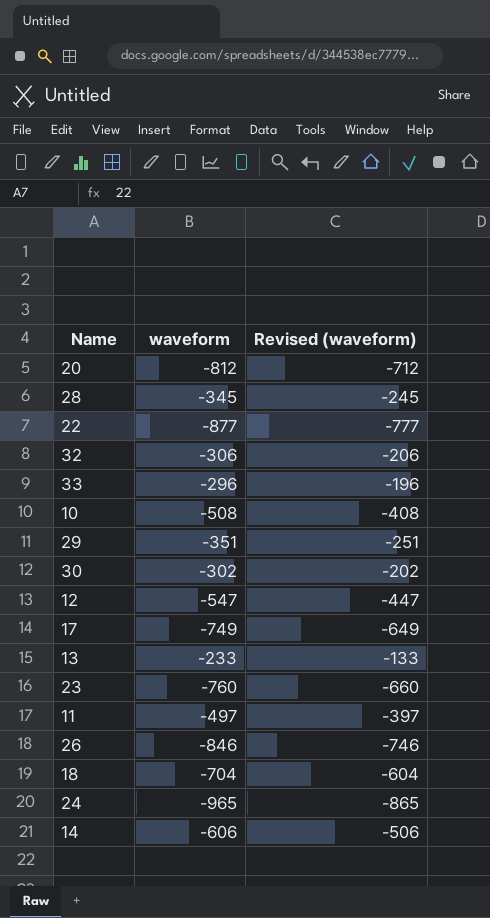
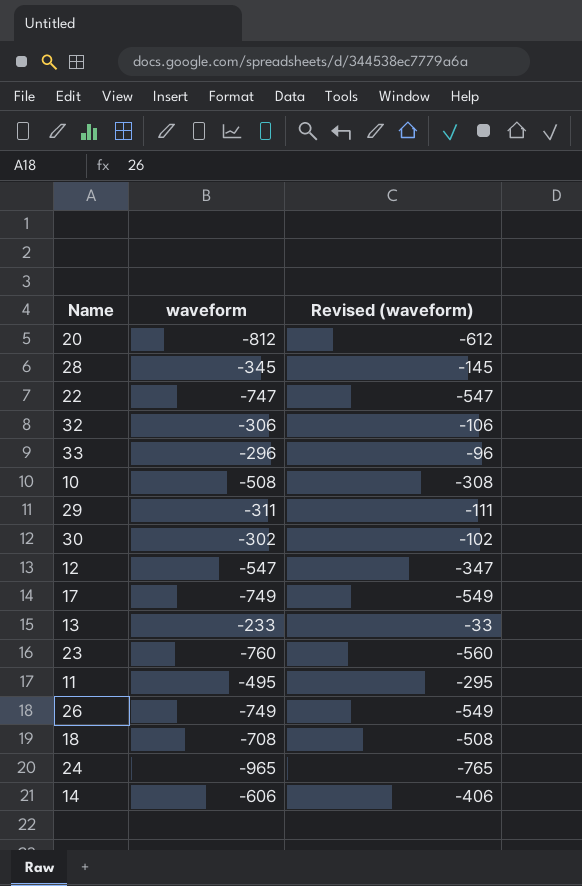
column Revised (waveform) | formula: [waveform] + 100 -> [waveform] + 200
22 | waveform: -877 -> -747
29 | waveform: -351 -> -311
11 | waveform: -497 -> -495
26 | waveform: -846 -> -749
18 | waveform: -704 -> -708

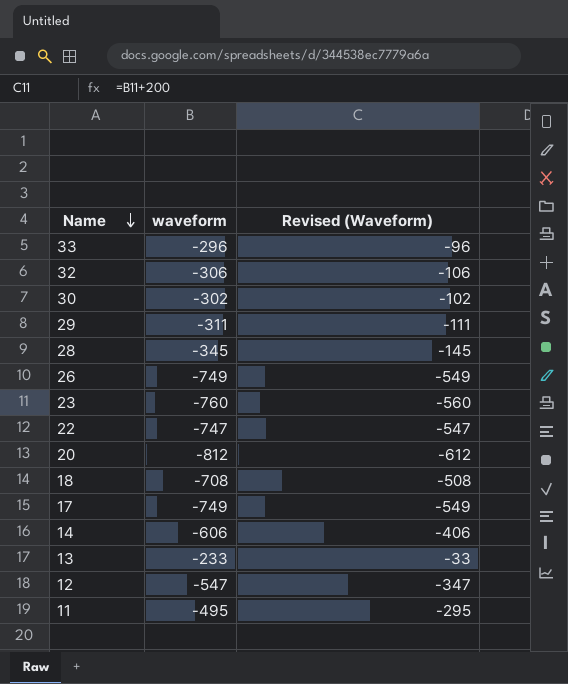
row order: none -> Name descending
column name: Revised (waveform) -> Revised (Waveform)
row 10: -508 | -308 -> none
row 24: -965 | -765 -> none

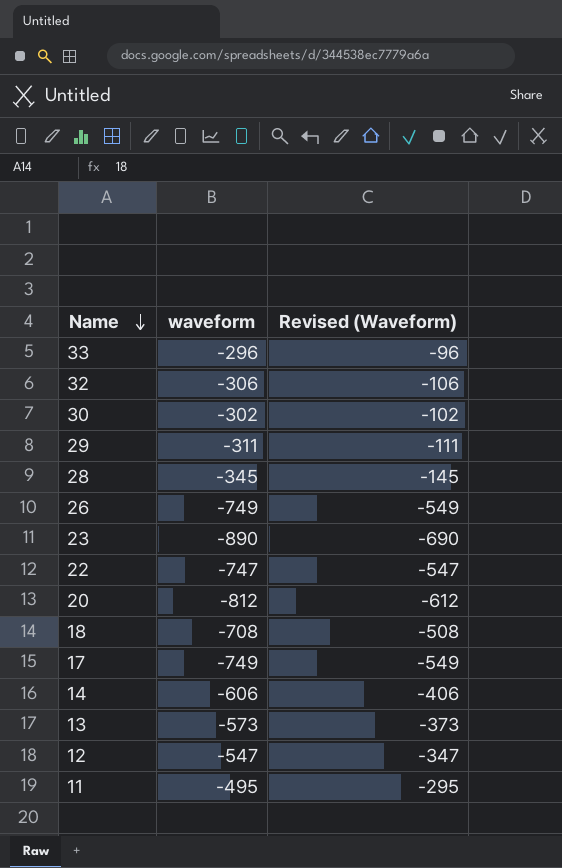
23 | waveform: -760 -> -890
23 | Revised (Waveform): -560 -> -690
13 | waveform: -233 -> -573
13 | Revised (Waveform): -33 -> -373

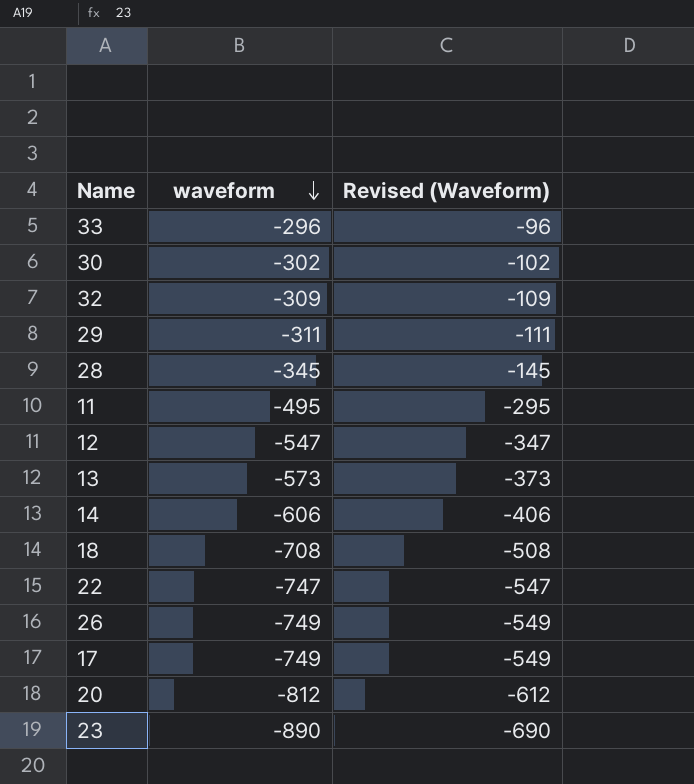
row order: Name descending -> waveform descending
32 | waveform: -306 -> -309
32 | Revised (Waveform): -106 -> -109

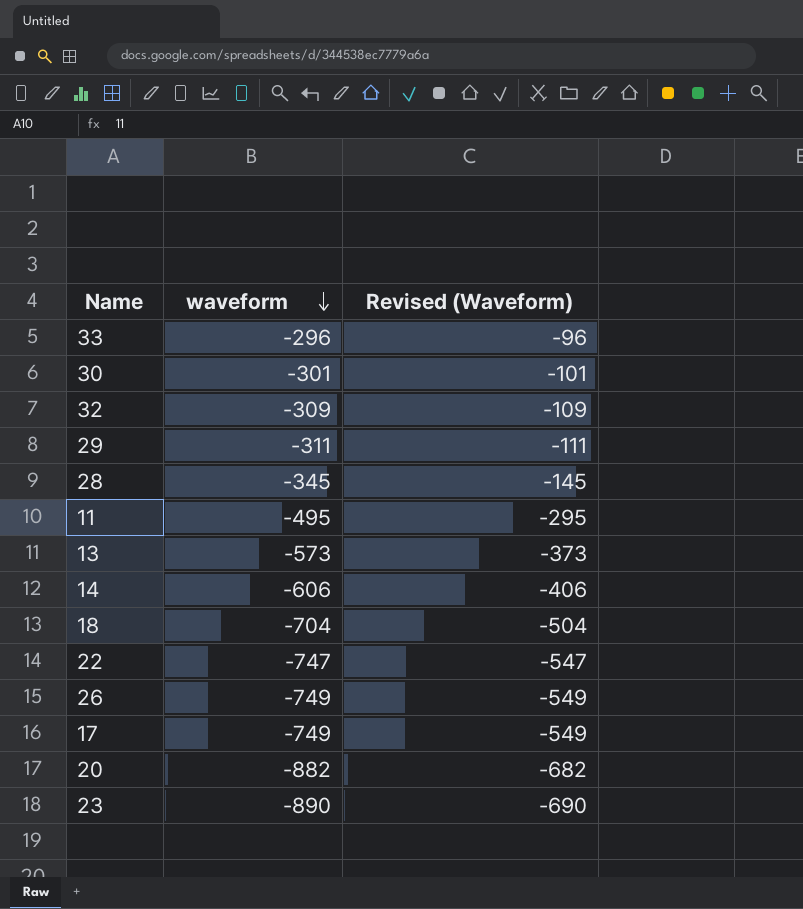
row 12: -547 | -347 -> none
30 | waveform: -302 -> -301
30 | Revised (Waveform): -102 -> -101
18 | waveform: -708 -> -704
18 | Revised (Waveform): -508 -> -504
20 | waveform: -812 -> -882
20 | Revised (Waveform): -612 -> -682

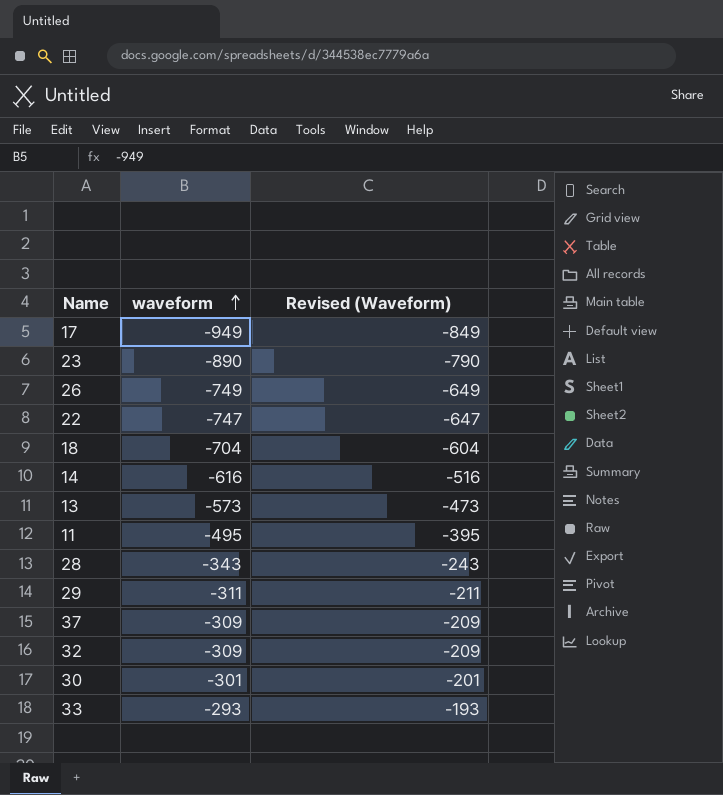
row order: waveform descending -> waveform ascending
column Revised (Waveform) | formula: [waveform] + 200 -> [waveform] + 100
row 20: -882 | -682 -> none
17 | waveform: -749 -> -949
14 | waveform: -606 -> -616
28 | waveform: -345 -> -343
row 37: none -> -309 | -209
33 | waveform: -296 -> -293

